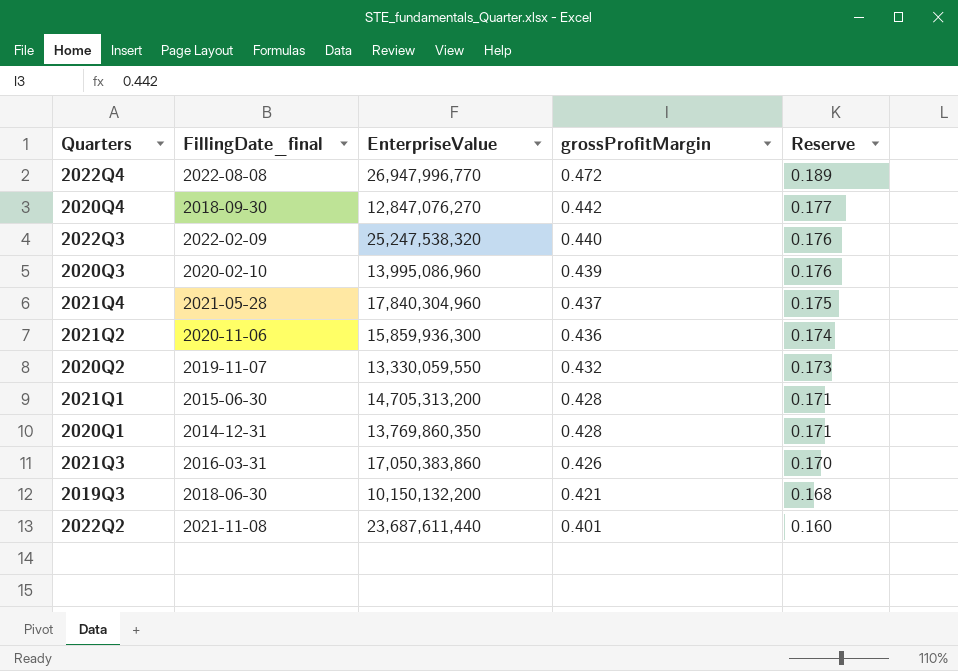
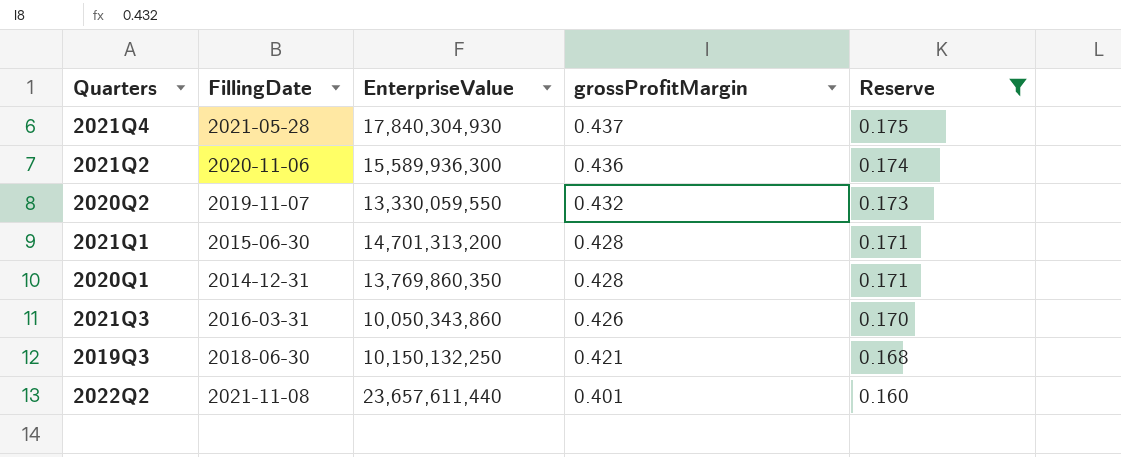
filter: none -> Reserve <= 0.175
column name: FillingDate_final -> FillingDate
2021Q4 | EnterpriseValue: 17,840,304,960 -> 17,840,304,930
2021Q2 | EnterpriseValue: 15,859,936,300 -> 15,589,936,300
2021Q1 | EnterpriseValue: 14,705,313,200 -> 14,701,313,200
2021Q3 | EnterpriseValue: 17,050,383,860 -> 10,050,343,860
2019Q3 | EnterpriseValue: 10,150,132,200 -> 10,150,132,250
2022Q2 | EnterpriseValue: 23,687,611,440 -> 23,657,611,440

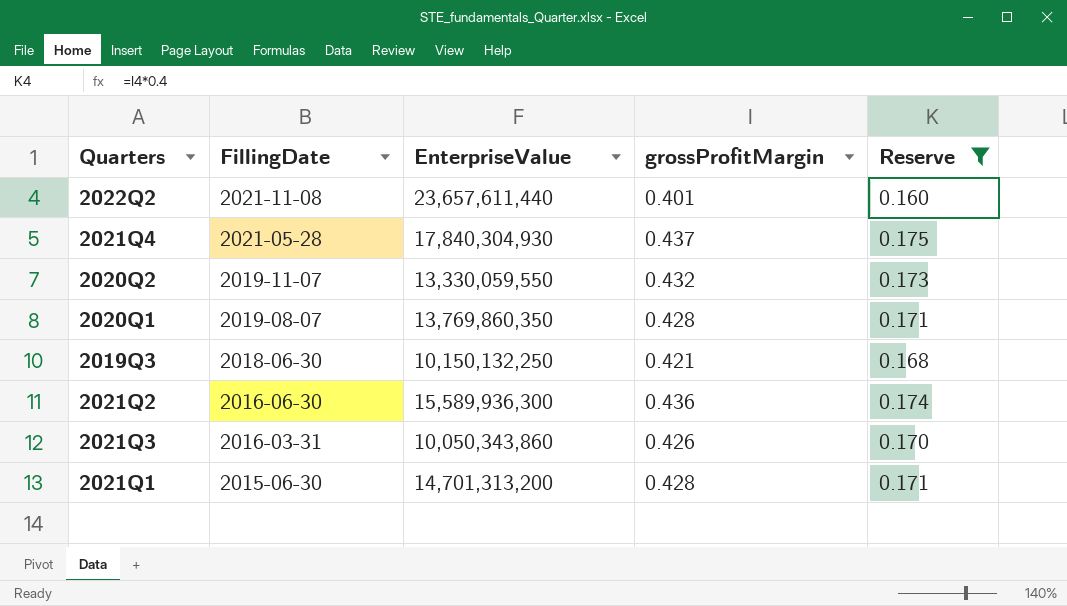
row order: grossProfitMargin descending -> FillingDate descending
2020Q1 | FillingDate: 2014-12-31 -> 2019-08-07
2021Q2 | FillingDate: 2020-11-06 -> 2016-06-30

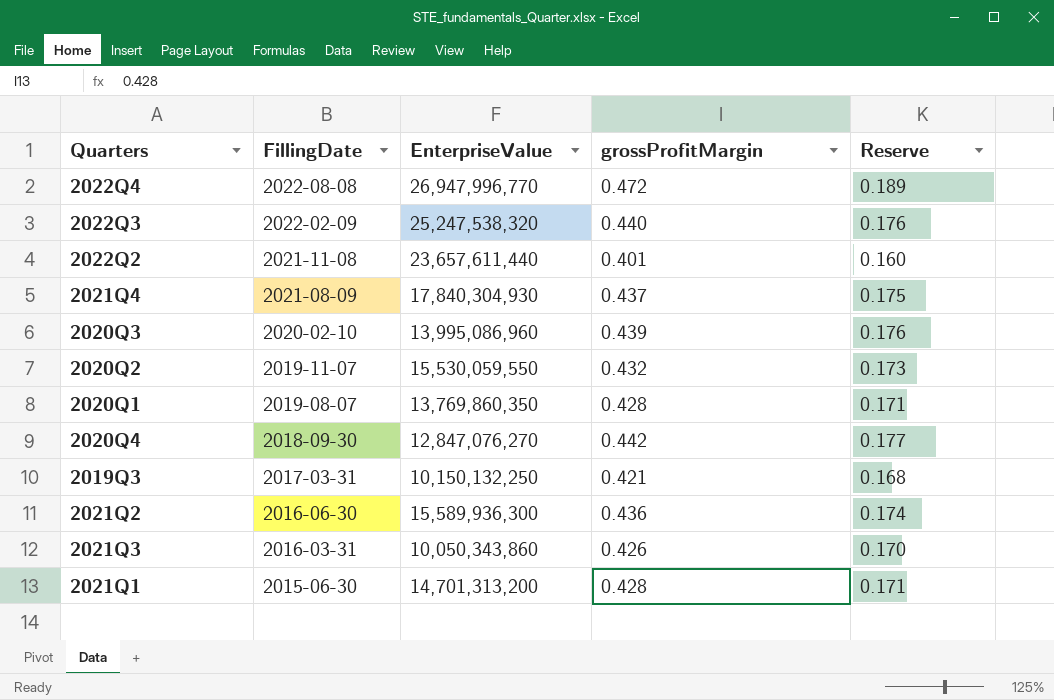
filter: Reserve <= 0.175 -> none
2021Q4 | FillingDate: 2021-05-28 -> 2021-08-09
2020Q2 | EnterpriseValue: 13,330,059,550 -> 15,530,059,550
2019Q3 | FillingDate: 2018-06-30 -> 2017-03-31

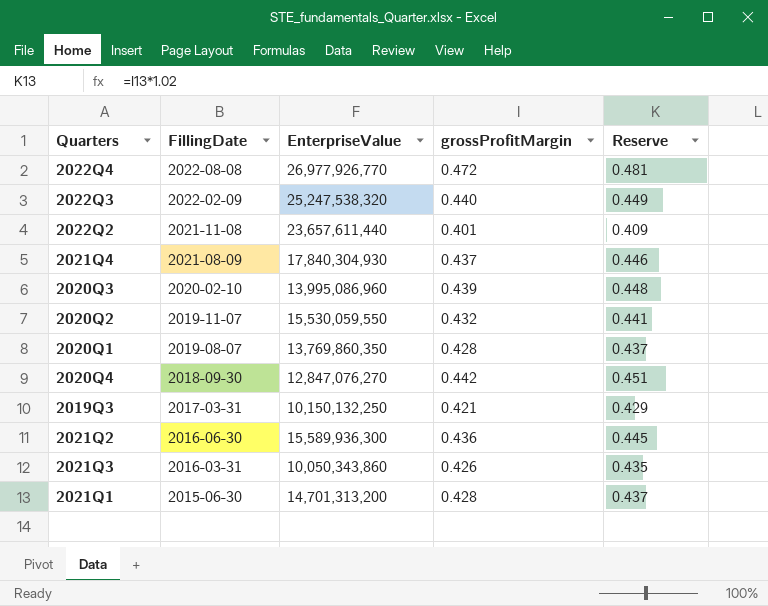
column Reserve | formula: [grossProfitMargin] * 0.4 -> [grossProfitMargin] * 1.02
2022Q4 | EnterpriseValue: 26,947,996,770 -> 26,977,926,770

